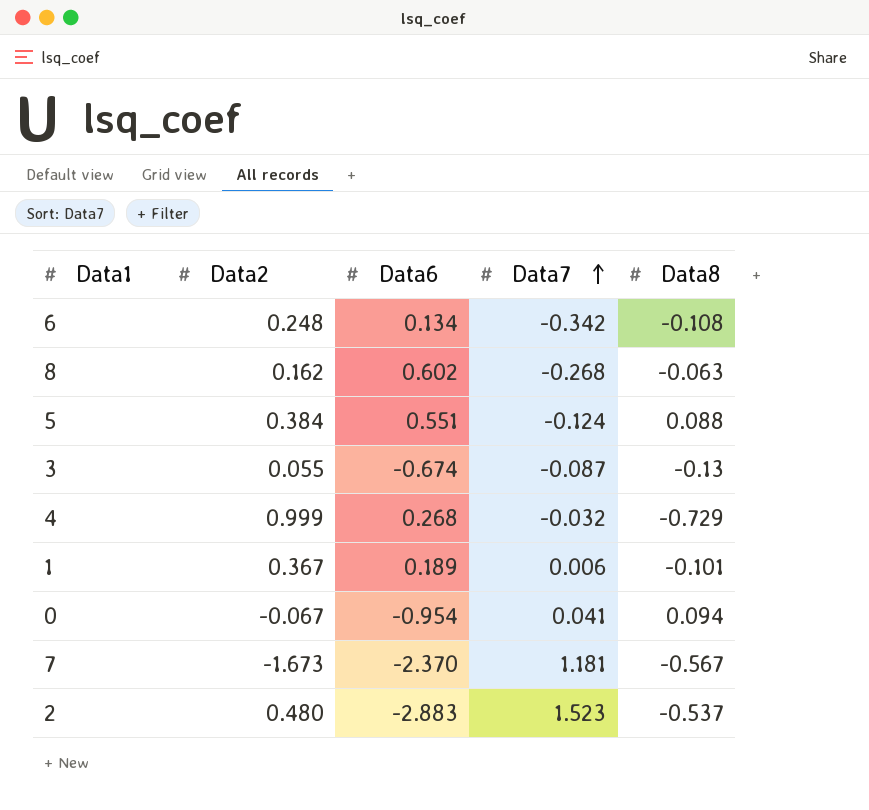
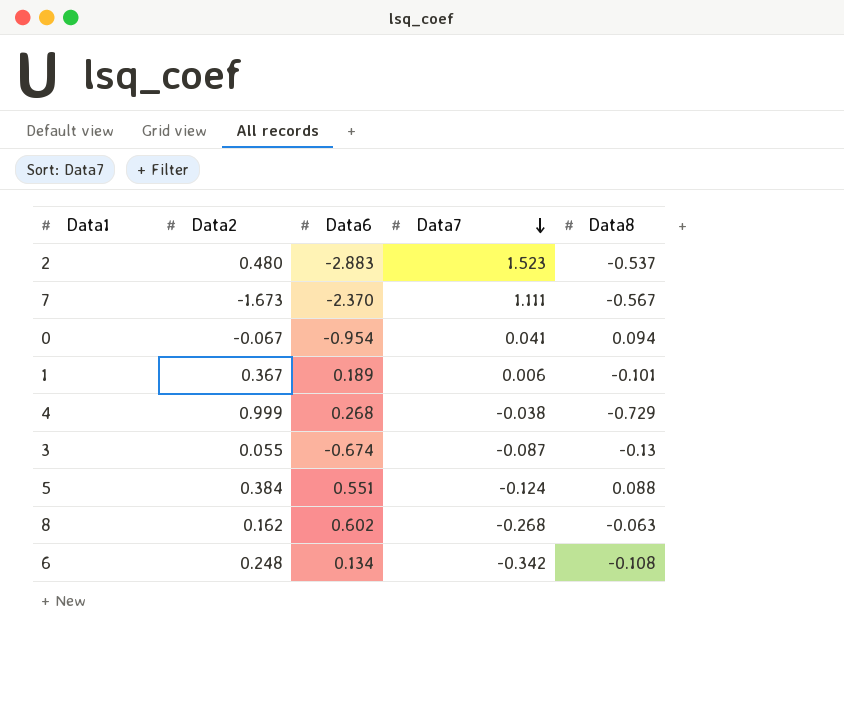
row order: Data7 ascending -> Data7 descending
7 | Data7: 1.181 -> 1.111
4 | Data7: -0.032 -> -0.038

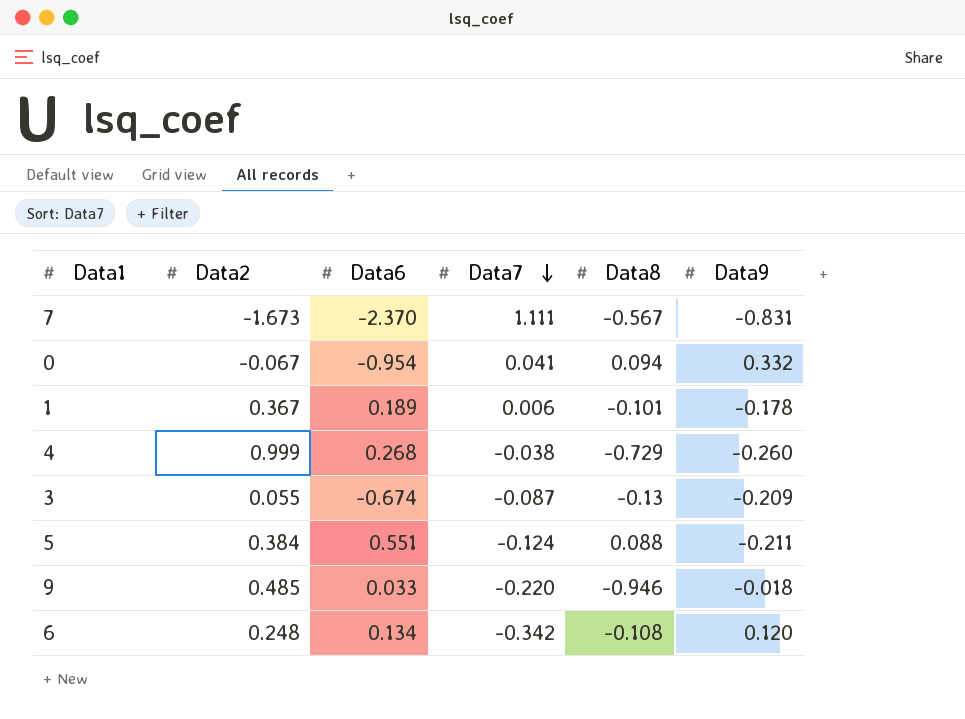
column Data9 | position: none -> 6
row 2: 0.480 | -2.883 | 1.523 | -0.537 -> none
row 8: 0.162 | 0.602 | -0.268 | -0.063 -> none
row 9: none -> 0.485 | 0.033 | -0.220 | -0.946 | -0.018

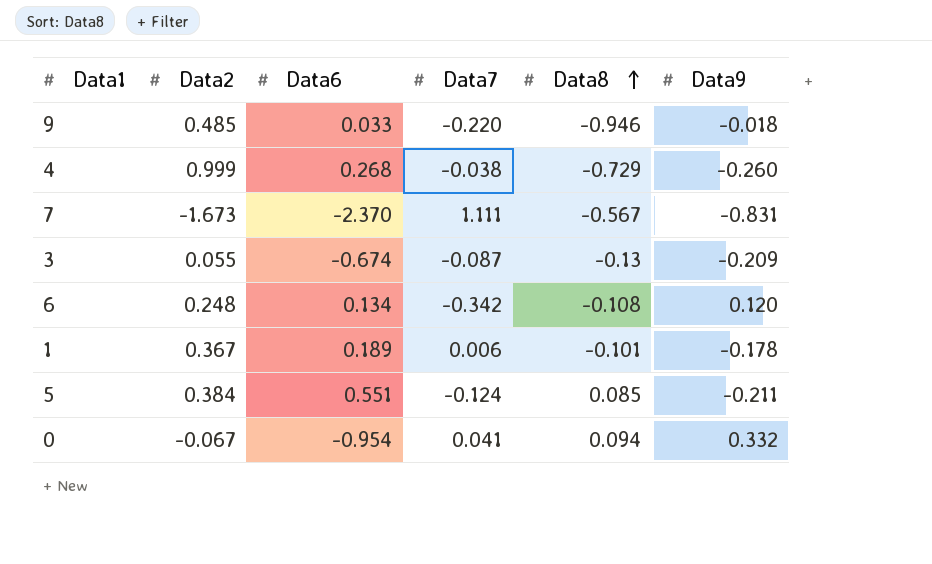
row order: Data7 descending -> Data8 ascending
5 | Data8: 0.088 -> 0.085

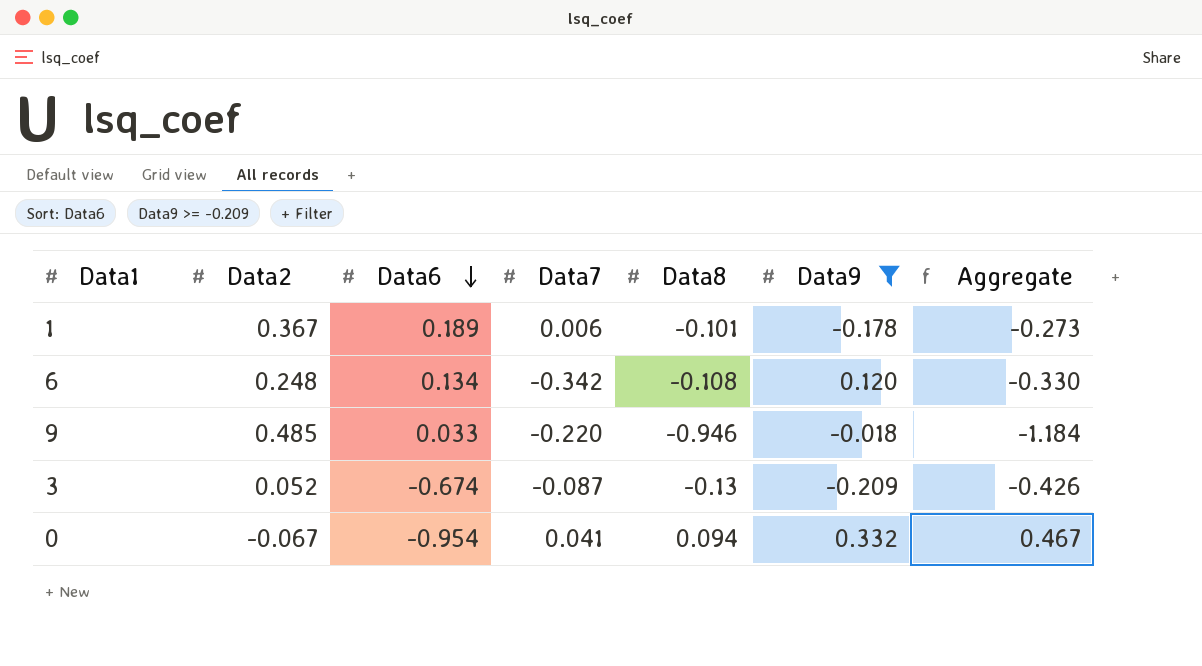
filter: none -> Data9 >= -0.209
row order: Data8 ascending -> Data6 descending
column Aggregate | formula: none -> [Data7] + [Data8] + [Data9]
3 | Data2: 0.055 -> 0.052

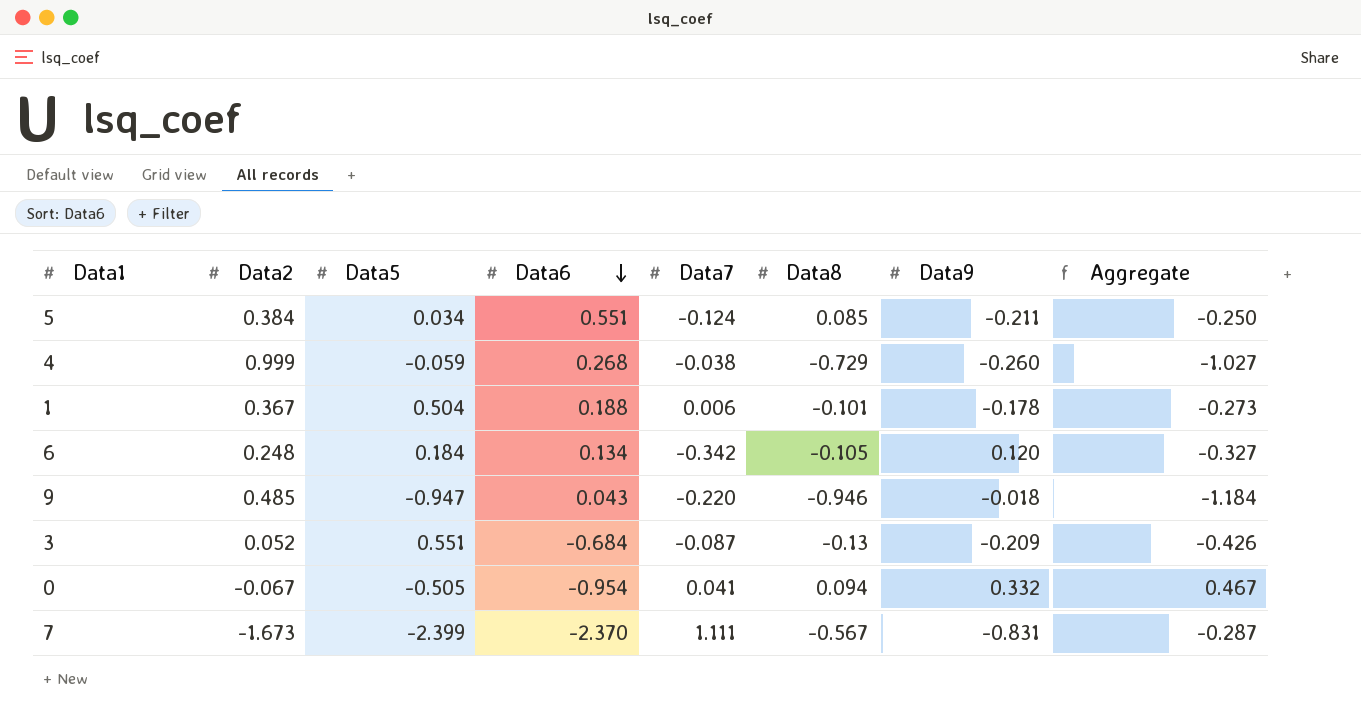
filter: Data9 >= -0.209 -> none
column Data5 | position: none -> 3
1 | Data6: 0.189 -> 0.188
6 | Data8: -0.108 -> -0.105
6 | Aggregate: -0.330 -> -0.327
9 | Data6: 0.033 -> 0.043
3 | Data6: -0.674 -> -0.684

